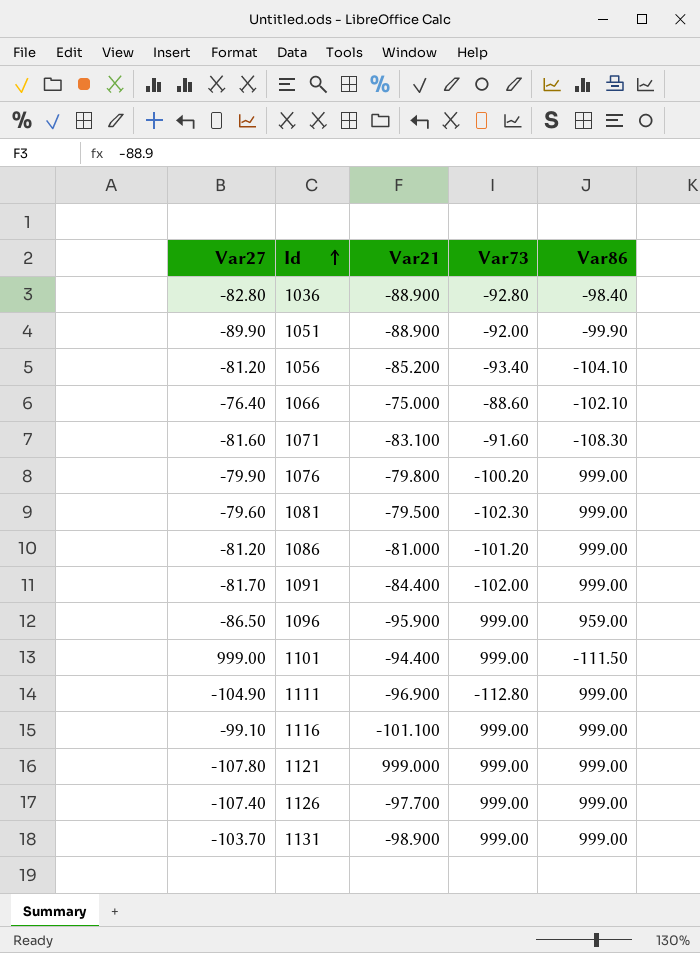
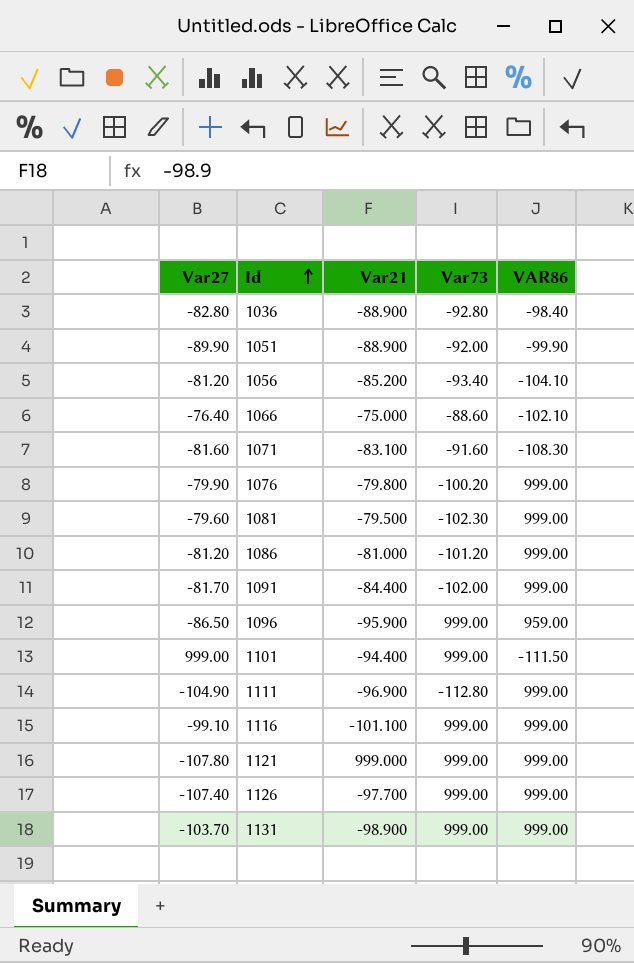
column name: Var86 -> VAR86

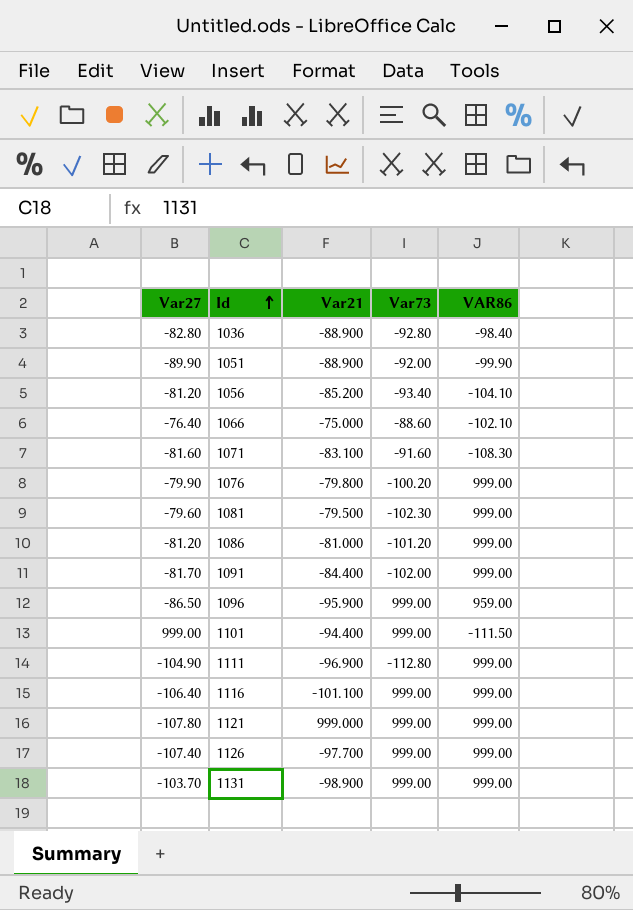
1116 | Var27: -99.10 -> -106.40

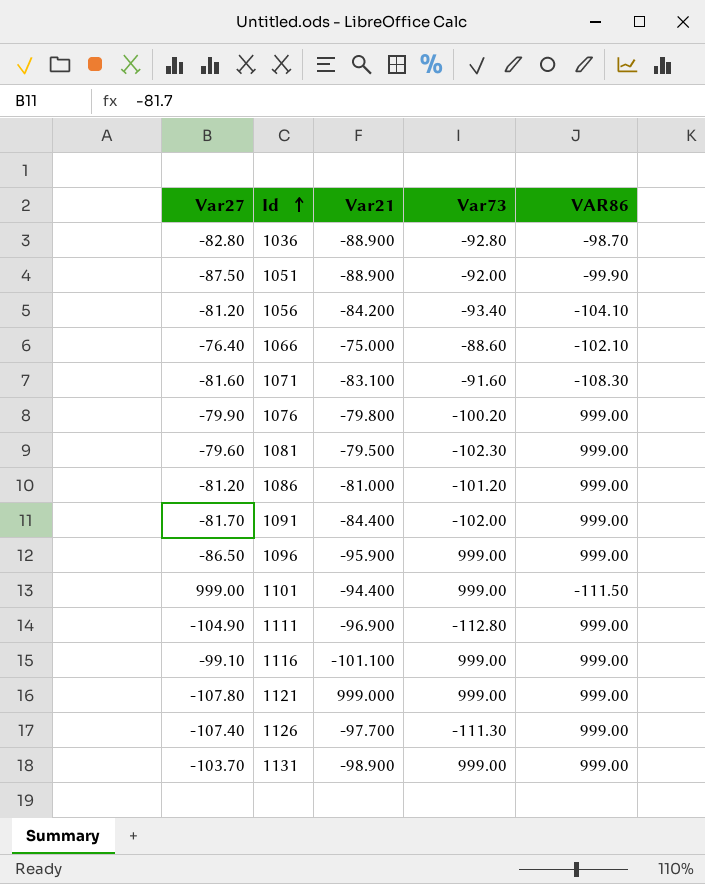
1036 | VAR86: -98.40 -> -98.70
1051 | Var27: -89.90 -> -87.50
1056 | Var21: -85.200 -> -84.200
1096 | VAR86: 959.00 -> 999.00
1116 | Var27: -106.40 -> -99.10
1126 | Var73: 999.00 -> -111.30

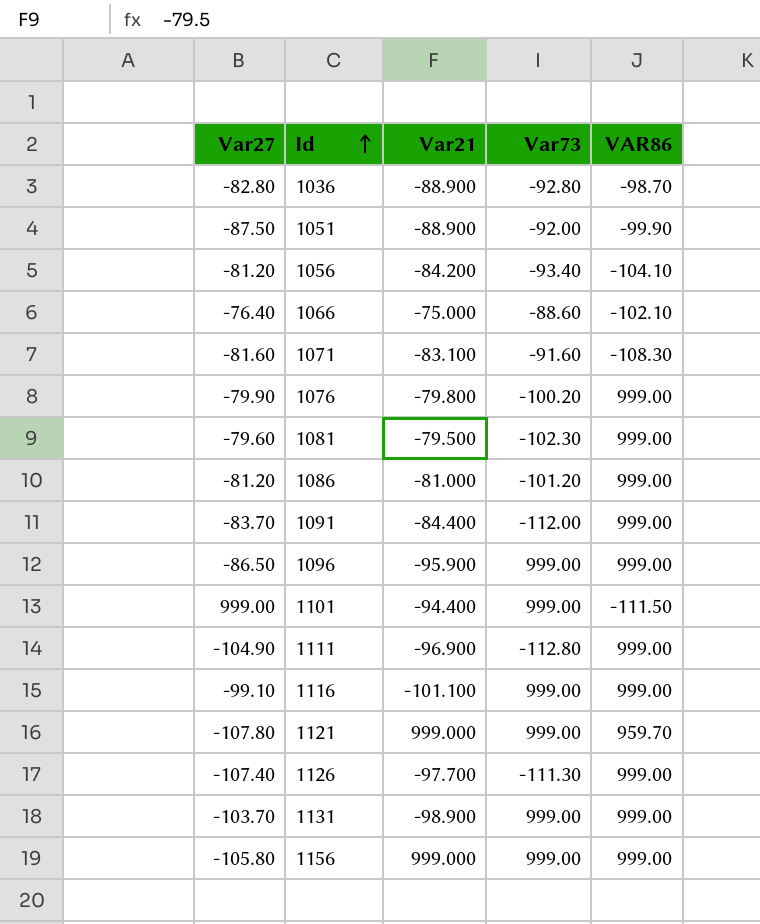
1091 | Var27: -81.70 -> -83.70
1091 | Var73: -102.00 -> -112.00
1121 | VAR86: 999.00 -> 959.70
row 1156: none -> -105.80 | 999.000 | 999.00 | 999.00

